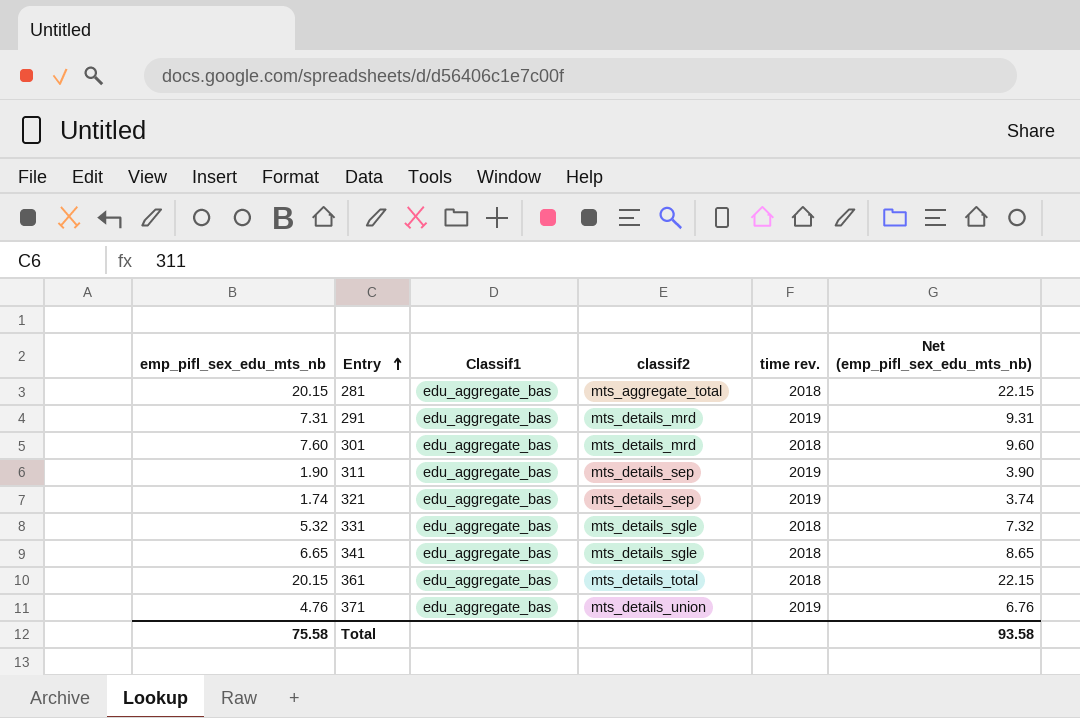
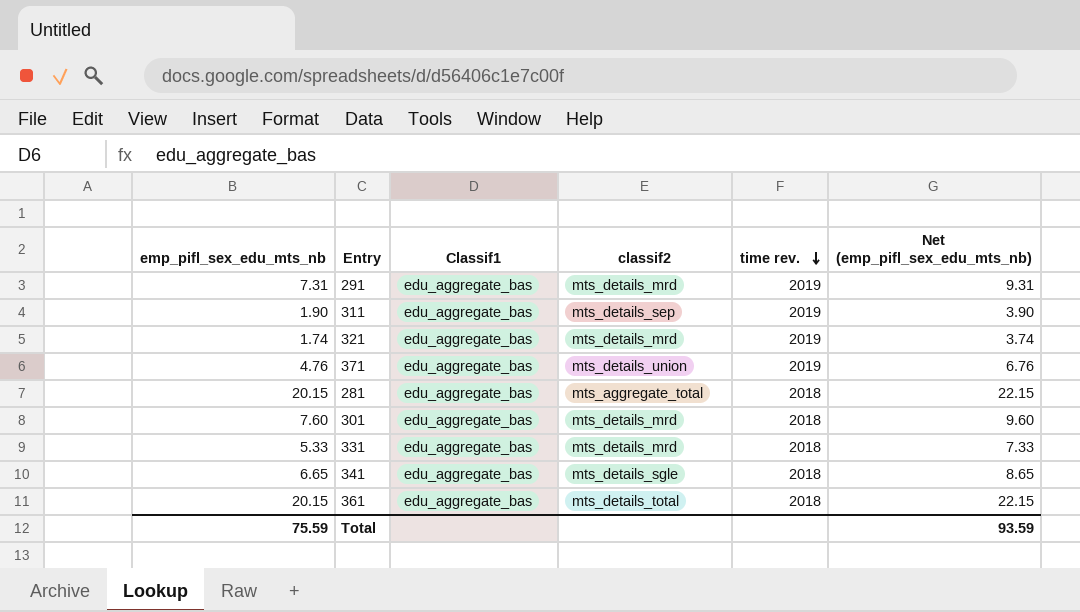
row order: Entry ascending -> time rev. descending
321 | classif2: mts_details_sep -> mts_details_mrd
331 | emp_pifl_sex_edu_mts_nb: 5.32 -> 5.33
331 | classif2: mts_details_sgle -> mts_details_mrd
331 | Net (emp_pifl_sex_edu_mts_nb): 7.32 -> 7.33
Total | emp_pifl_sex_edu_mts_nb: 75.58 -> 75.59
Total | Net (emp_pifl_sex_edu_mts_nb): 93.58 -> 93.59

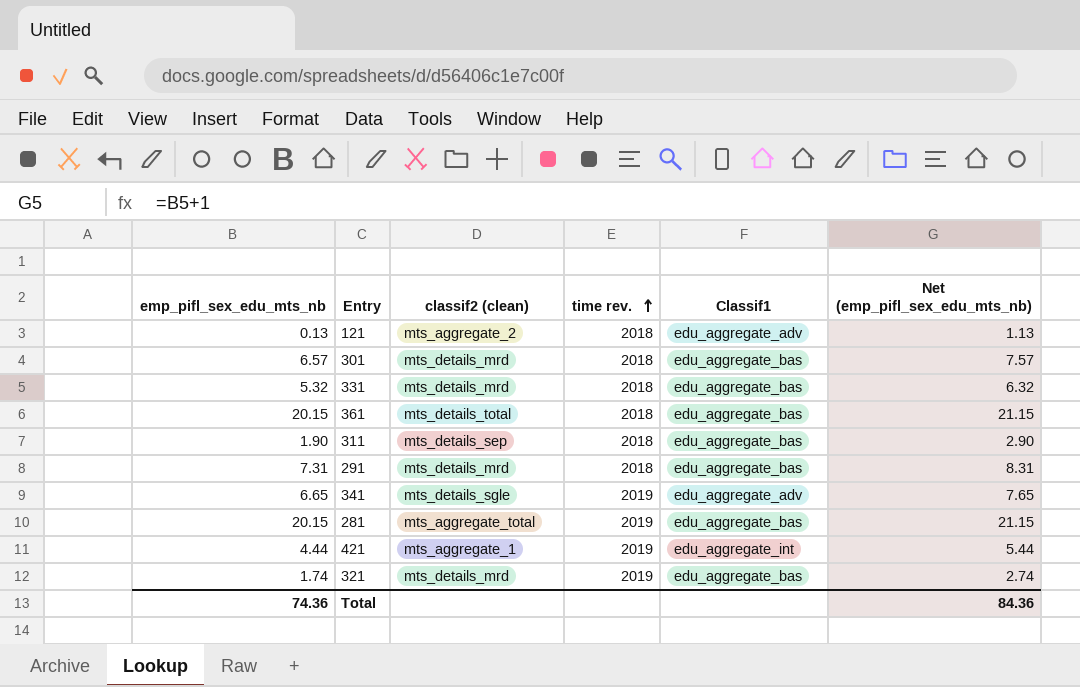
row order: time rev. descending -> time rev. ascending
column name: classif2 -> classif2 (clean)
column Classif1 | position: 3 -> 5
column Net (emp_pifl_sex_edu_mts_nb) | formula: [emp_pifl_sex_edu_mts_nb] + 2 -> [emp_pifl_sex_edu_mts_nb] + 1
row 371: 4.76 | edu_aggregate_bas | mts_details_union | 2019 | 6.76 -> none
row 121: none -> 0.13 | mts_aggregate_2 | 2018 | edu_aggregate_adv | 1.13
301 | emp_pifl_sex_edu_mts_nb: 7.60 -> 6.57
331 | emp_pifl_sex_edu_mts_nb: 5.33 -> 5.32
311 | time rev.: 2019 -> 2018
291 | time rev.: 2019 -> 2018
341 | time rev.: 2018 -> 2019
341 | Classif1: edu_aggregate_bas -> edu_aggregate_adv
281 | time rev.: 2018 -> 2019
row 421: none -> 4.44 | mts_aggregate_1 | 2019 | edu_aggregate_int | 5.44
Total | emp_pifl_sex_edu_mts_nb: 75.59 -> 74.36
Total | Net (emp_pifl_sex_edu_mts_nb): 93.59 -> 84.36

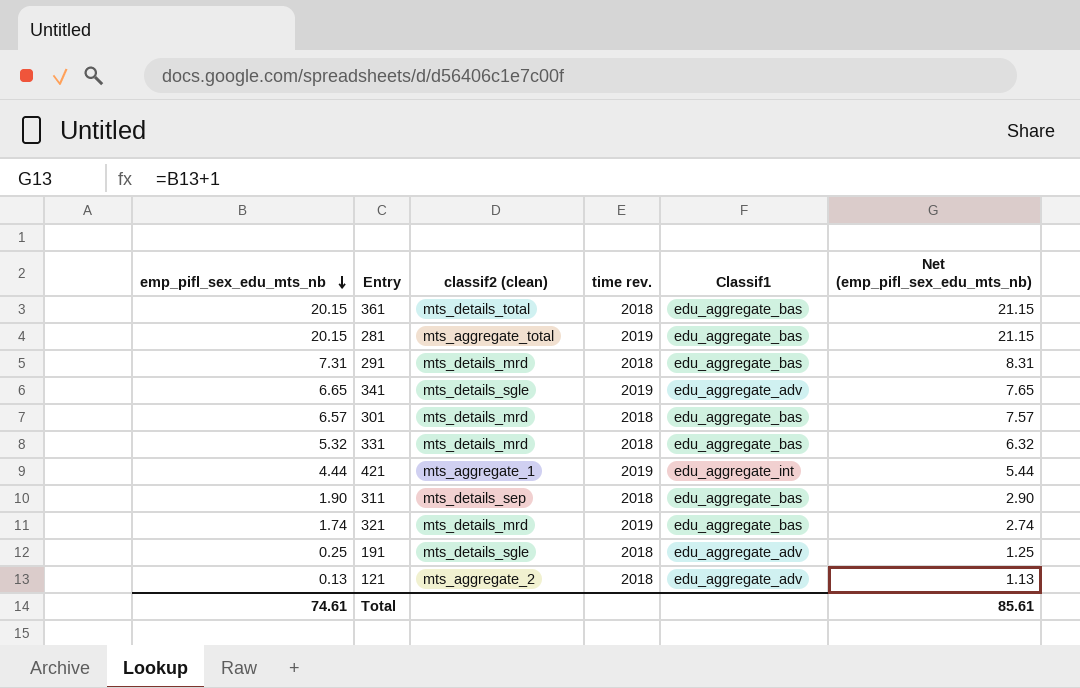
row order: time rev. ascending -> emp_pifl_sex_edu_mts_nb descending
row 191: none -> 0.25 | mts_details_sgle | 2018 | edu_aggregate_adv | 1.25
Total | emp_pifl_sex_edu_mts_nb: 74.36 -> 74.61
Total | Net (emp_pifl_sex_edu_mts_nb): 84.36 -> 85.61

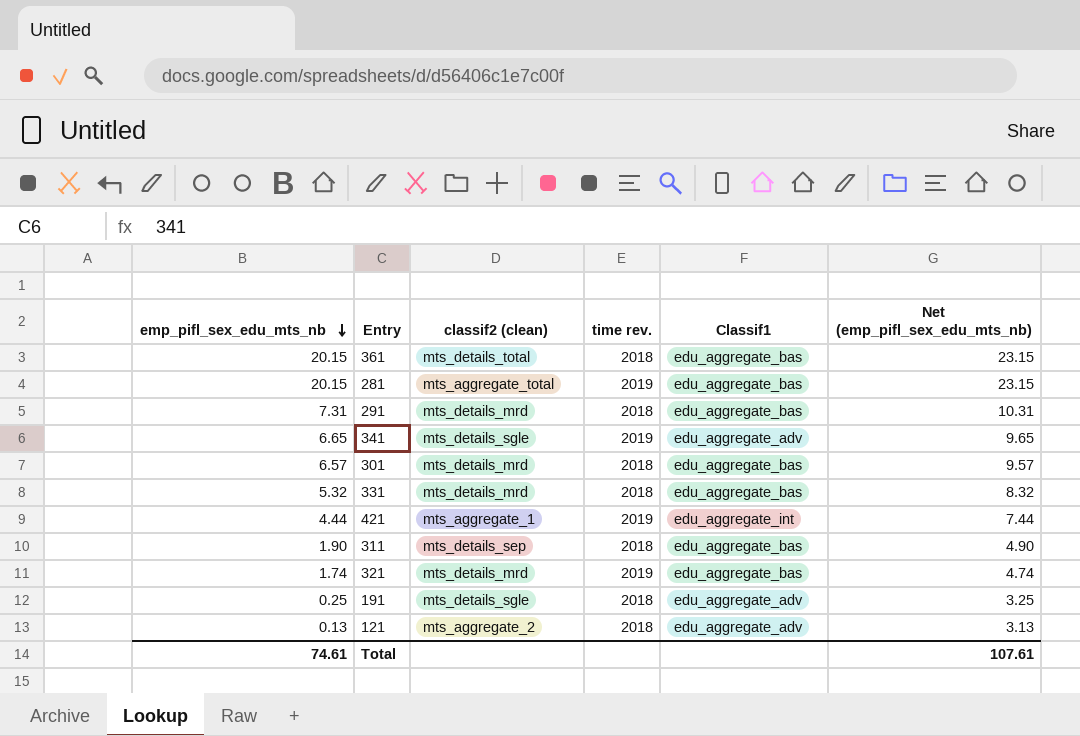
column Net (emp_pifl_sex_edu_mts_nb) | formula: [emp_pifl_sex_edu_mts_nb] + 1 -> [emp_pifl_sex_edu_mts_nb] + 3
Total | Net (emp_pifl_sex_edu_mts_nb): 85.61 -> 107.61

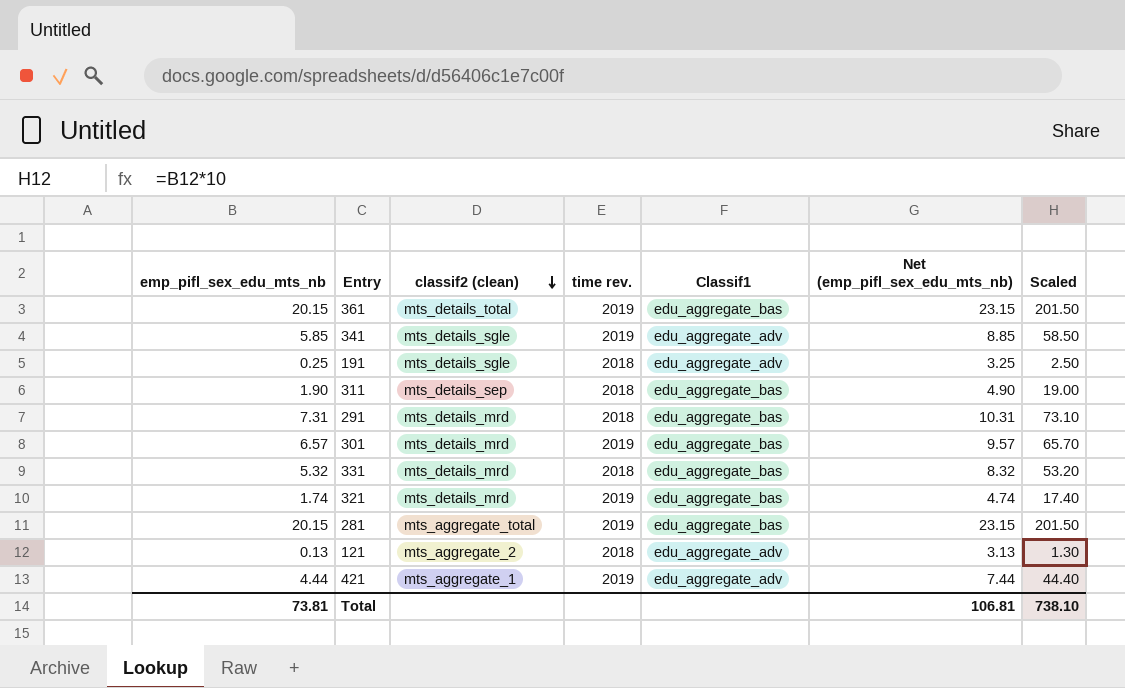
row order: emp_pifl_sex_edu_mts_nb descending -> classif2 (clean) descending
column Scaled | formula: none -> [emp_pifl_sex_edu_mts_nb] * 10
361 | time rev.: 2018 -> 2019
341 | emp_pifl_sex_edu_mts_nb: 6.65 -> 5.85
341 | Net (emp_pifl_sex_edu_mts_nb): 9.65 -> 8.85
301 | time rev.: 2018 -> 2019
421 | Classif1: edu_aggregate_int -> edu_aggregate_adv
Total | emp_pifl_sex_edu_mts_nb: 74.61 -> 73.81
Total | Net (emp_pifl_sex_edu_mts_nb): 107.61 -> 106.81

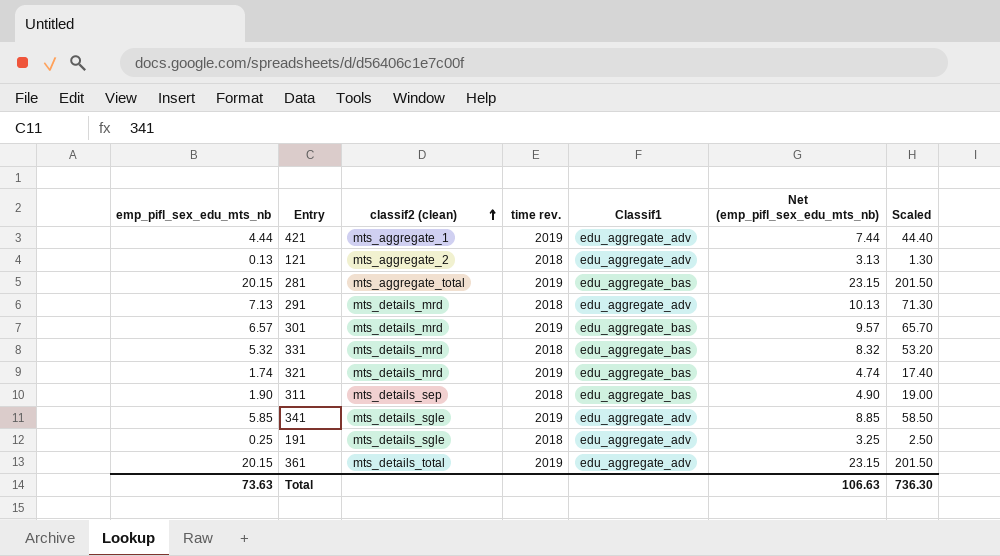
row order: classif2 (clean) descending -> classif2 (clean) ascending
291 | emp_pifl_sex_edu_mts_nb: 7.31 -> 7.13
291 | Classif1: edu_aggregate_bas -> edu_aggregate_adv
291 | Net (emp_pifl_sex_edu_mts_nb): 10.31 -> 10.13
291 | Scaled: 73.10 -> 71.30
361 | Classif1: edu_aggregate_bas -> edu_aggregate_adv
Total | emp_pifl_sex_edu_mts_nb: 73.81 -> 73.63
Total | Net (emp_pifl_sex_edu_mts_nb): 106.81 -> 106.63
Total | Scaled: 738.10 -> 736.30

